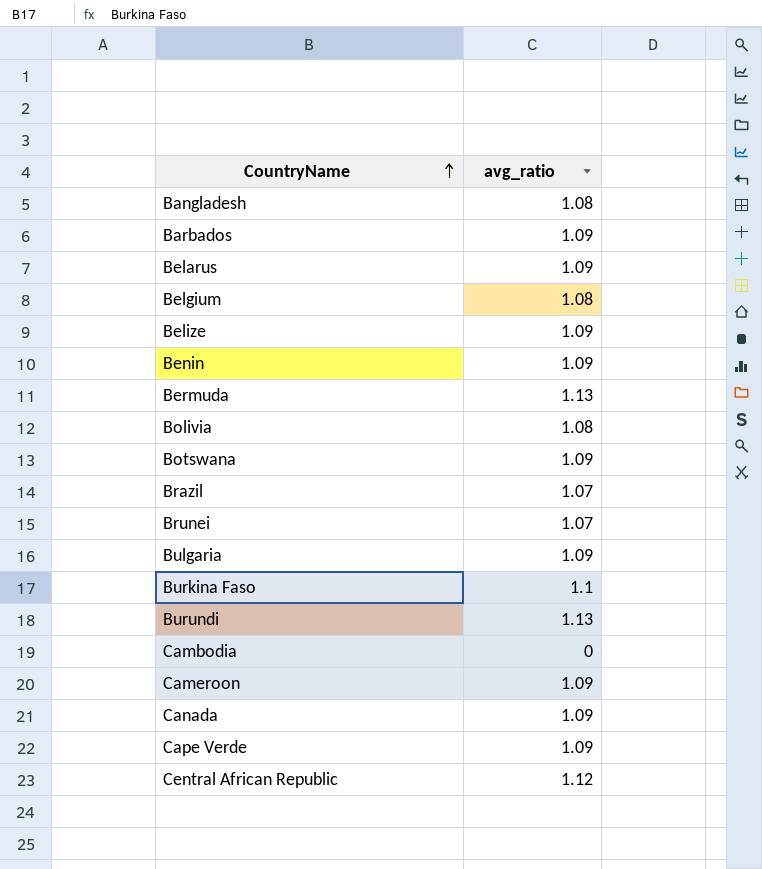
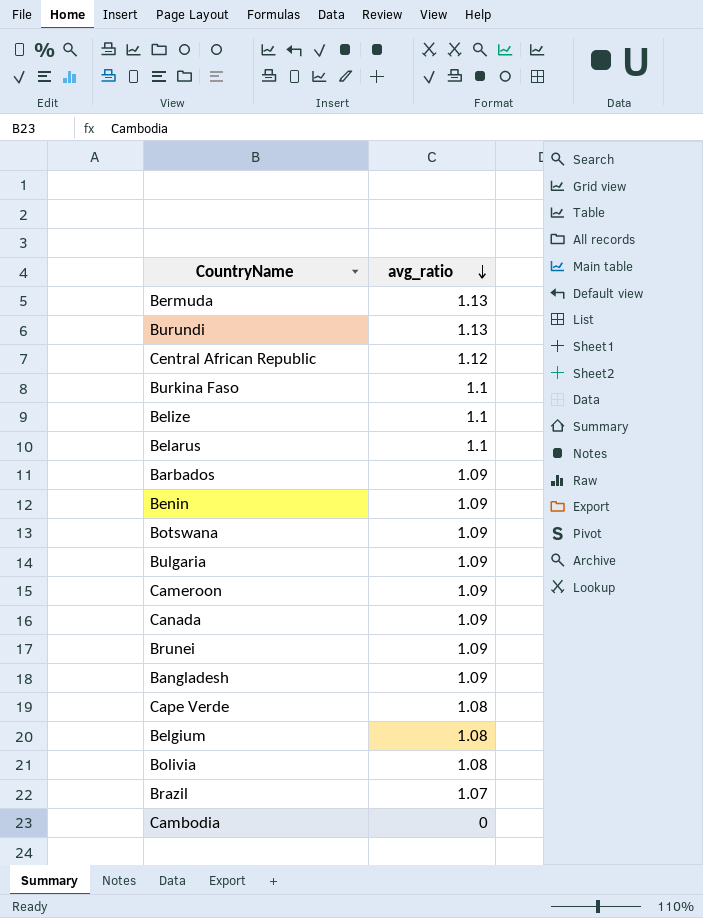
row order: CountryName ascending -> avg_ratio descending
Belize | avg_ratio: 1.09 -> 1.1
Belarus | avg_ratio: 1.09 -> 1.1
Brunei | avg_ratio: 1.07 -> 1.09
Bangladesh | avg_ratio: 1.08 -> 1.09
Cape Verde | avg_ratio: 1.09 -> 1.08

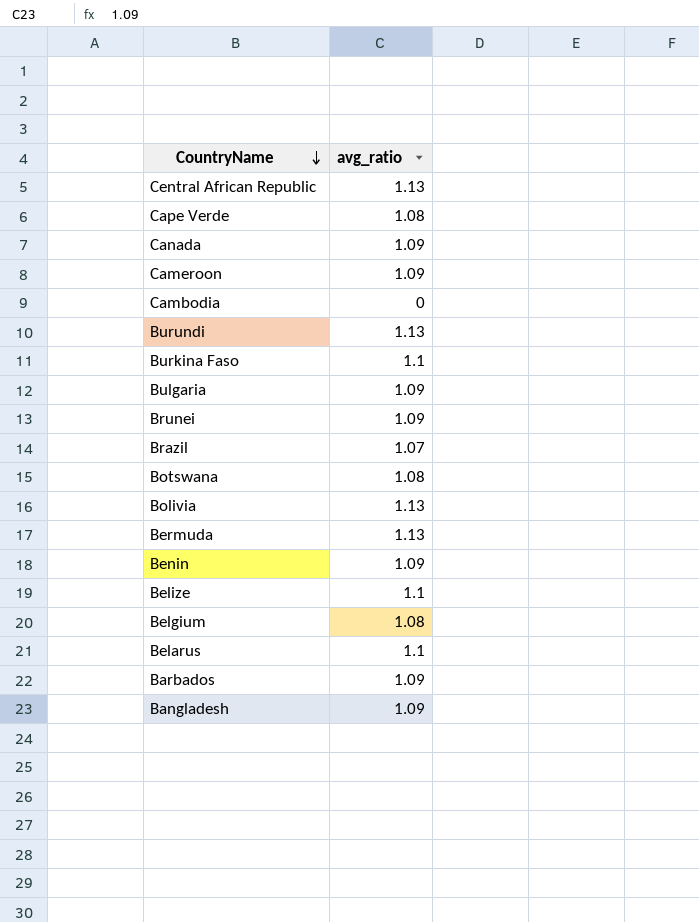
row order: avg_ratio descending -> CountryName descending
Central African Republic | avg_ratio: 1.12 -> 1.13
Botswana | avg_ratio: 1.09 -> 1.08
Bolivia | avg_ratio: 1.08 -> 1.13

